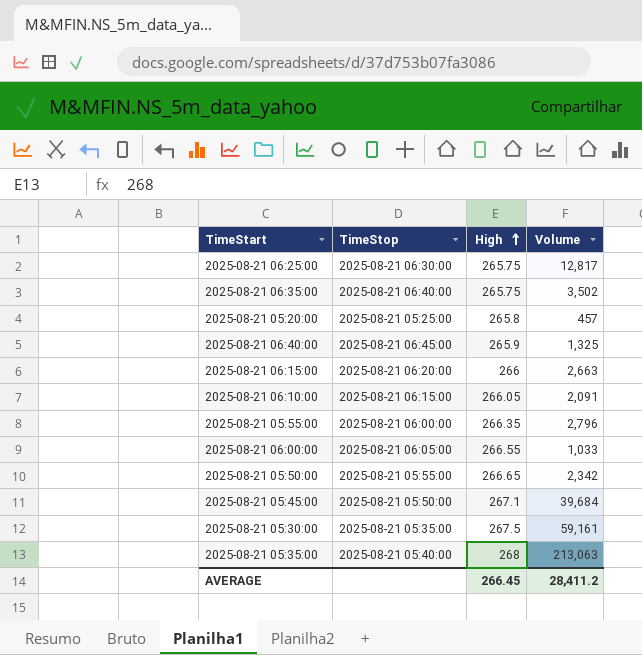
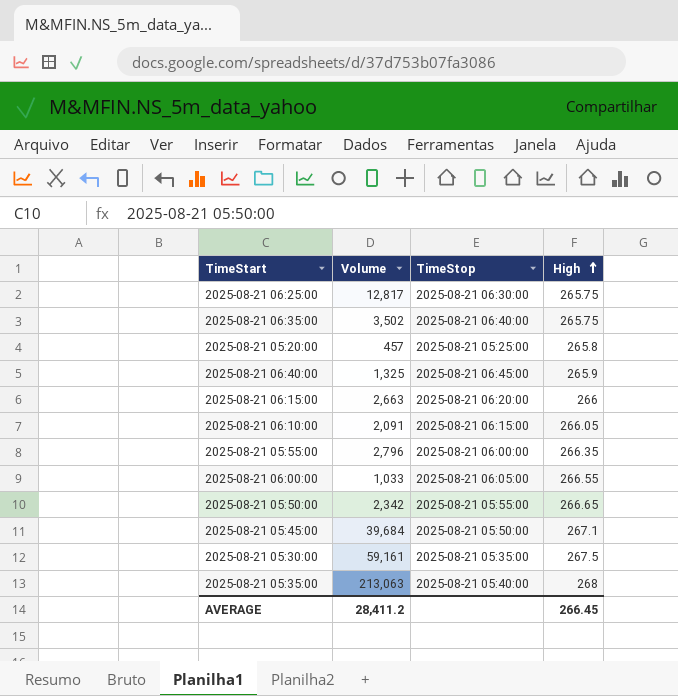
column Volume | position: 4 -> 2

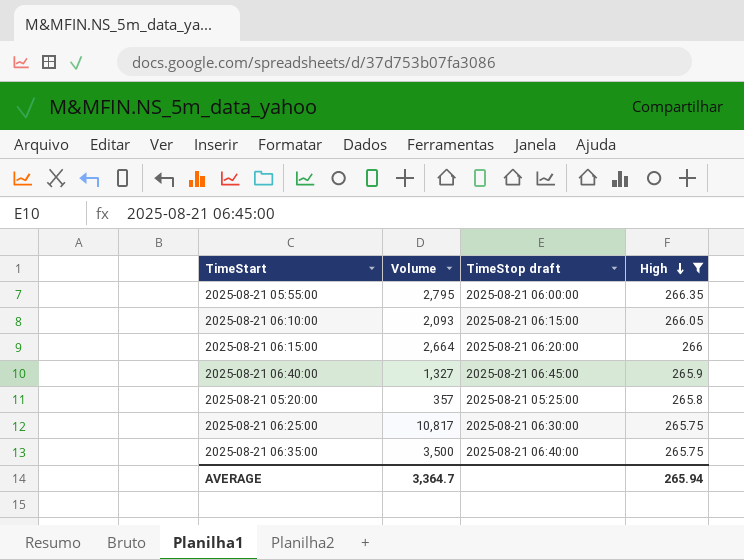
filter: none -> High <= 266.35
row order: High ascending -> High descending
column name: TimeStop -> TimeStop draft
2025-08-21 05:55:00 | Volume: 2,796 -> 2,795
2025-08-21 06:10:00 | Volume: 2,091 -> 2,093
2025-08-21 06:15:00 | Volume: 2,663 -> 2,664
2025-08-21 06:40:00 | Volume: 1,325 -> 1,327
2025-08-21 05:20:00 | Volume: 457 -> 357
2025-08-21 06:25:00 | Volume: 12,817 -> 10,817
2025-08-21 06:35:00 | Volume: 3,502 -> 3,500
AVERAGE | Volume: 28,411.2 -> 3,364.7
AVERAGE | High: 266.45 -> 265.94

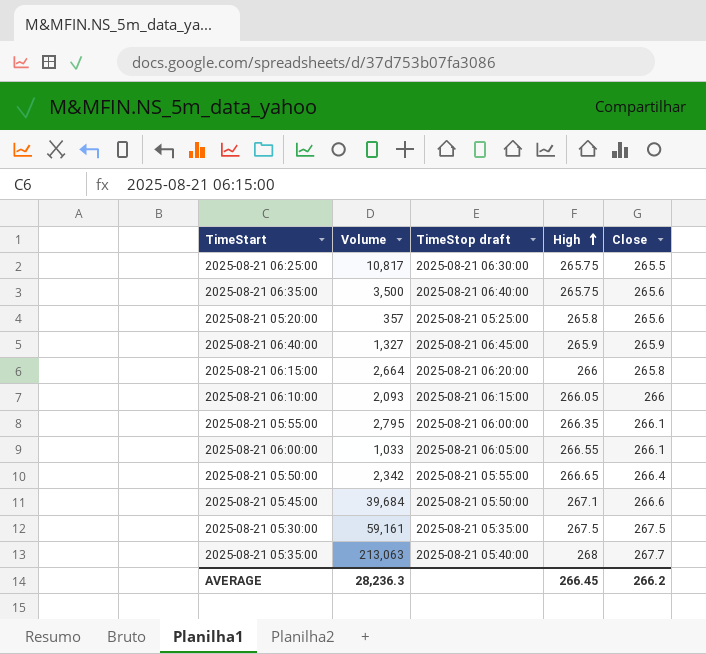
filter: High <= 266.35 -> none
row order: High descending -> High ascending
column Close | position: none -> 5
AVERAGE | Volume: 3,364.7 -> 28,236.3
AVERAGE | High: 265.94 -> 266.45

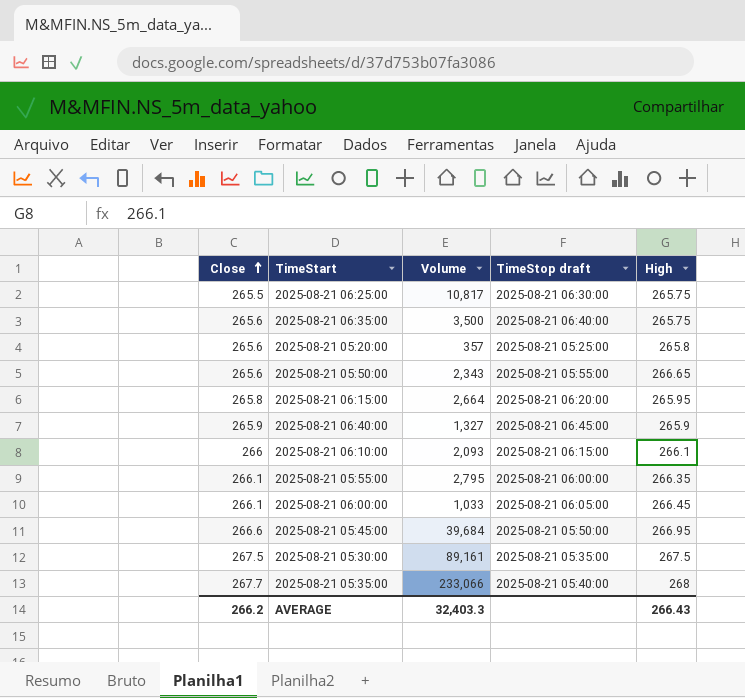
row order: High ascending -> Close ascending
column Close | position: 5 -> 1
2025-08-21 05:50:00 | Close: 266.4 -> 265.6
2025-08-21 05:50:00 | Volume: 2,342 -> 2,343
2025-08-21 06:15:00 | High: 266 -> 265.95
2025-08-21 06:10:00 | High: 266.05 -> 266.1
2025-08-21 06:00:00 | High: 266.55 -> 266.45
2025-08-21 05:45:00 | High: 267.1 -> 266.95
2025-08-21 05:30:00 | Volume: 59,161 -> 89,161
2025-08-21 05:35:00 | Volume: 213,063 -> 233,066
AVERAGE | Volume: 28,236.3 -> 32,403.3
AVERAGE | High: 266.45 -> 266.43

